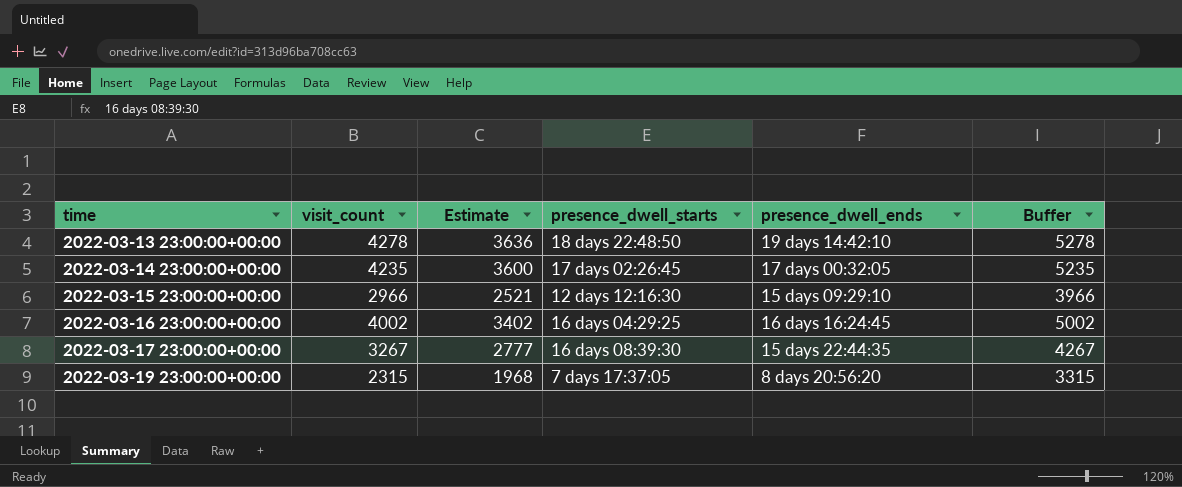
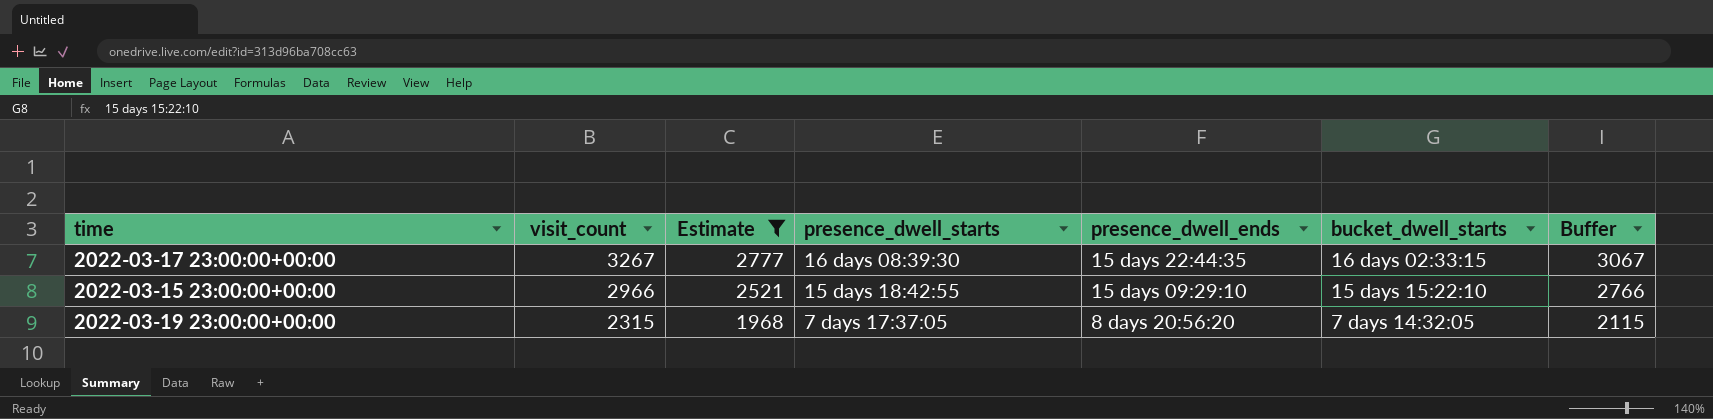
filter: none -> Estimate <= 2777
row order: time ascending -> visit_count descending
column bucket_dwell_starts | position: none -> 6
column Buffer | formula: [visit_count] + 1000 -> [visit_count] - 200
2022-03-15 23:00:00+00:00 | presence_dwell_starts: 12 days 12:16:30 -> 15 days 18:42:55

